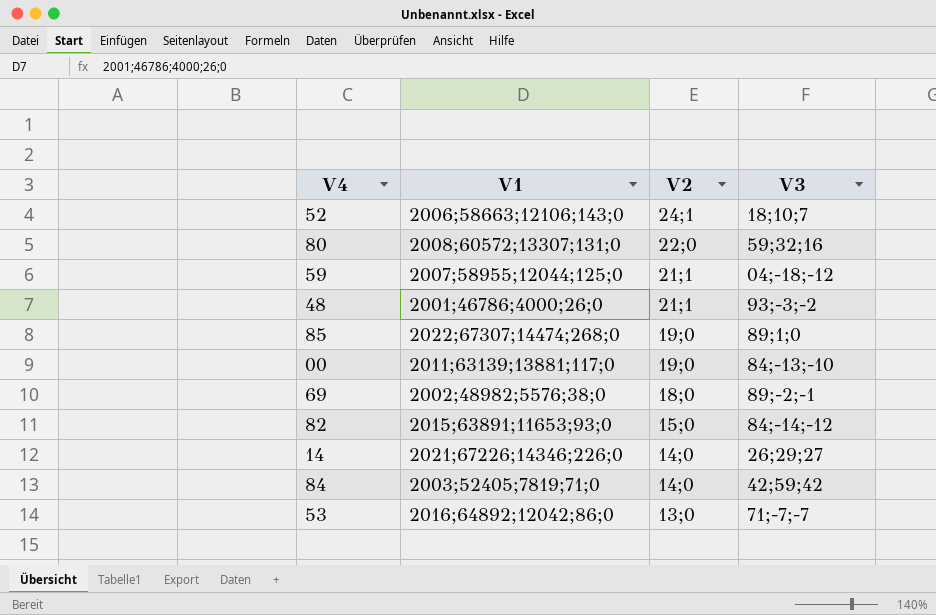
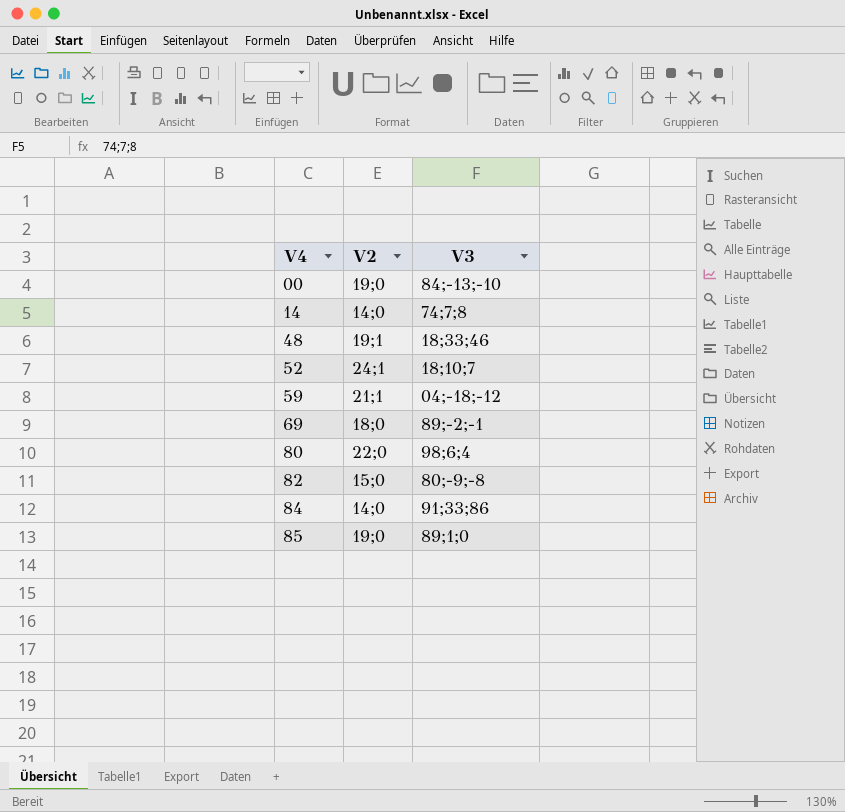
row order: V2 descending -> V4 ascending
column V1 | position: 2 -> none
row 53: 2016;64892;12042;86;0 | 13;0 | 71;-7;-7 -> none
14 | V3: 26;29;27 -> 74;7;8
48 | V2: 21;1 -> 19;1
48 | V3: 93;-3;-2 -> 18;33;46
80 | V3: 59;32;16 -> 98;6;4
82 | V3: 84;-14;-12 -> 80;-9;-8
84 | V3: 42;59;42 -> 91;33;86

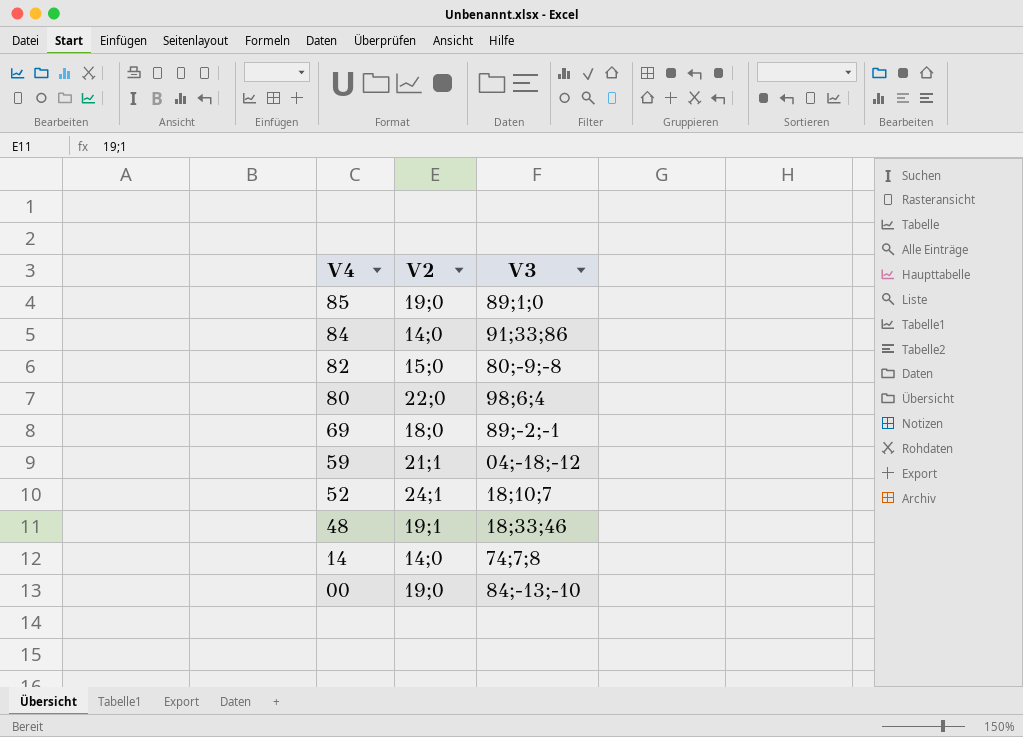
row order: V4 ascending -> V4 descending

